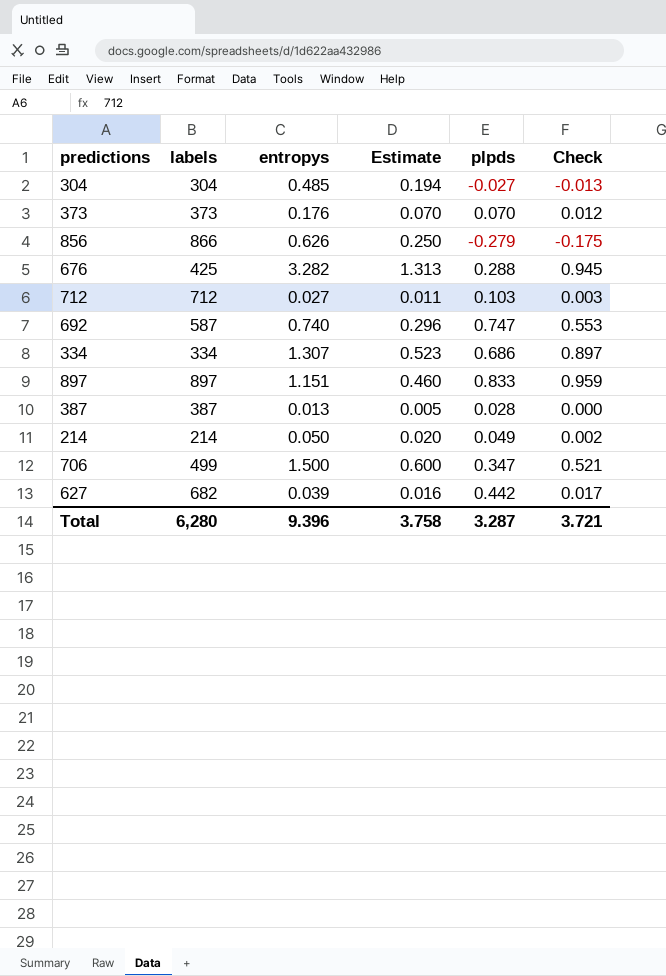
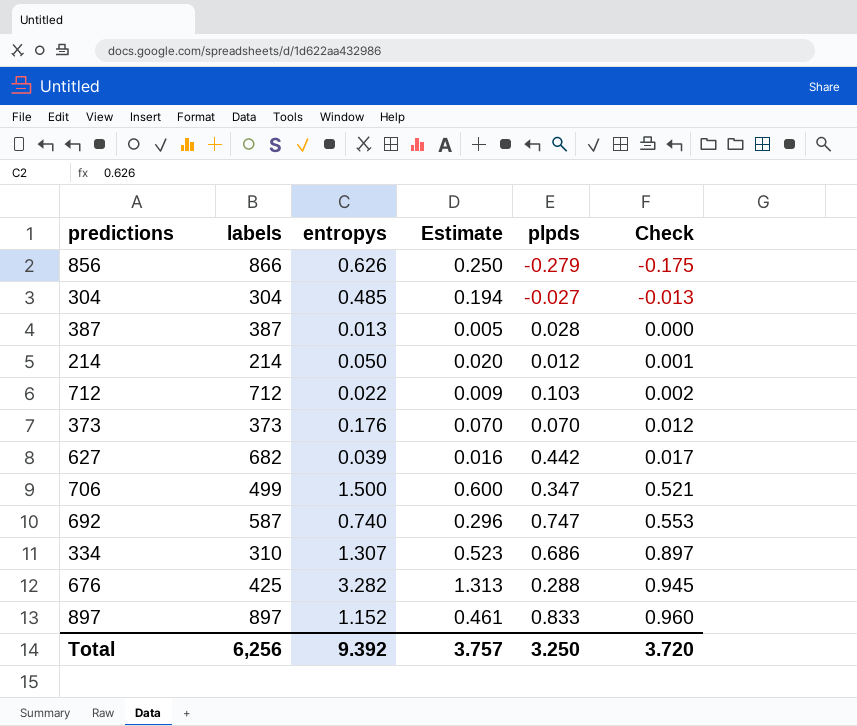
row order: none -> Check ascending
214 | plpds: 0.049 -> 0.012
214 | Check: 0.002 -> 0.001
712 | entropys: 0.027 -> 0.022
712 | Estimate: 0.011 -> 0.009
712 | Check: 0.003 -> 0.002
334 | labels: 334 -> 310
897 | entropys: 1.151 -> 1.152
897 | Estimate: 0.460 -> 0.461
897 | Check: 0.959 -> 0.960
Total | labels: 6,280 -> 6,256
Total | entropys: 9.396 -> 9.392
Total | Estimate: 3.758 -> 3.757
Total | plpds: 3.287 -> 3.250
Total | Check: 3.721 -> 3.720

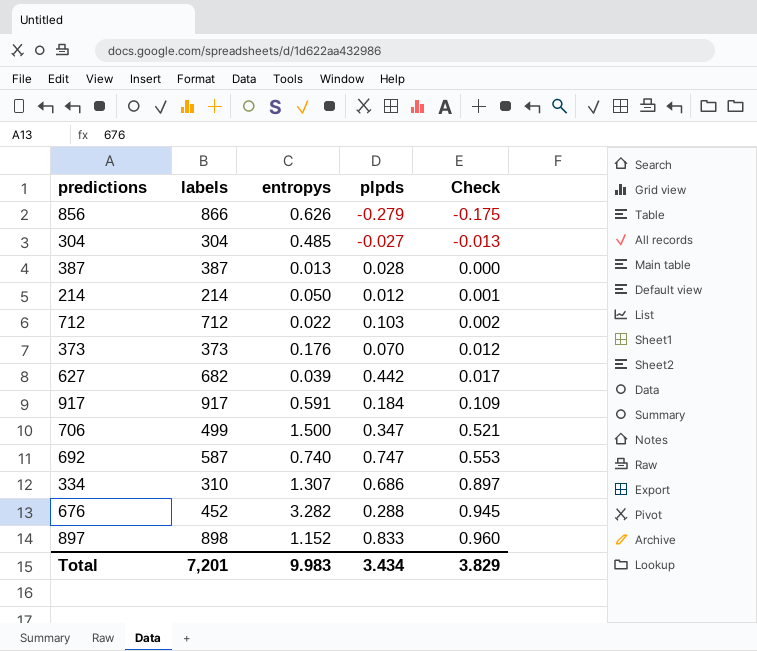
column Estimate | formula: [entropys] * 0.4 -> none
row 917: none -> 917 | 0.591 | 0.184 | 0.109
676 | labels: 425 -> 452
897 | labels: 897 -> 898
Total | labels: 6,256 -> 7,201
Total | entropys: 9.392 -> 9.983
Total | plpds: 3.250 -> 3.434
Total | Check: 3.720 -> 3.829

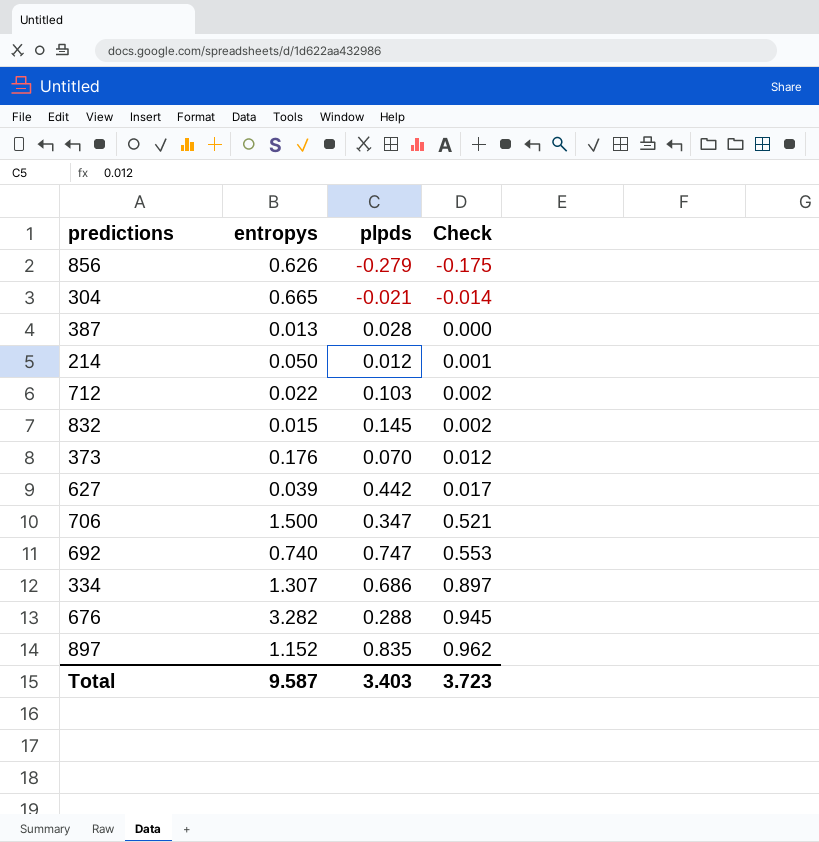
column labels | position: 2 -> none
row 917: 917 | 0.591 | 0.184 | 0.109 -> none
304 | entropys: 0.485 -> 0.665
304 | plpds: -0.027 -> -0.021
304 | Check: -0.013 -> -0.014
row 832: none -> 0.015 | 0.145 | 0.002
897 | plpds: 0.833 -> 0.835
897 | Check: 0.960 -> 0.962
Total | entropys: 9.983 -> 9.587
Total | plpds: 3.434 -> 3.403
Total | Check: 3.829 -> 3.723

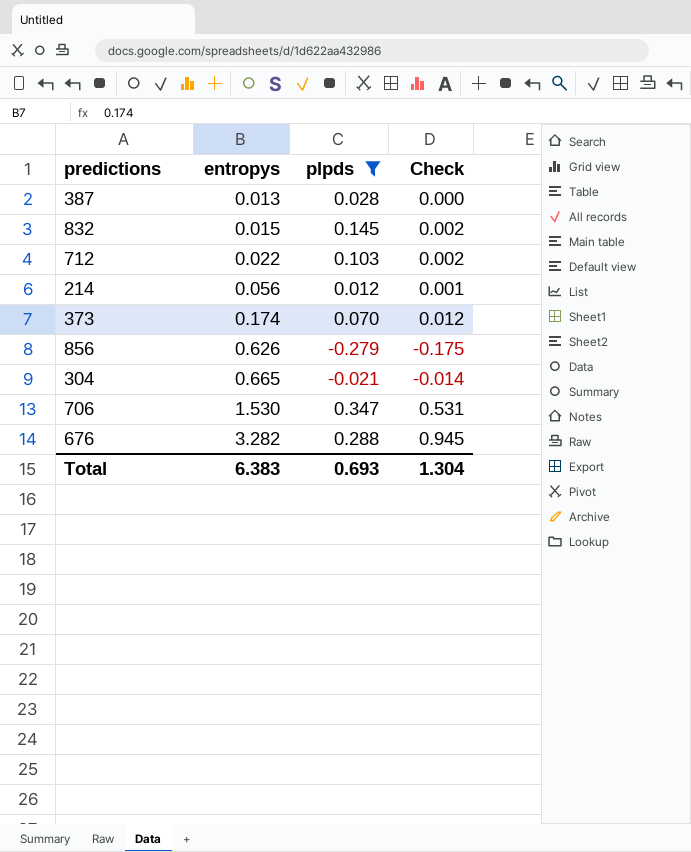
filter: none -> plpds <= 0.347
row order: Check ascending -> entropys ascending
214 | entropys: 0.050 -> 0.056
373 | entropys: 0.176 -> 0.174
706 | entropys: 1.500 -> 1.530
706 | Check: 0.521 -> 0.531
Total | entropys: 9.587 -> 6.383
Total | plpds: 3.403 -> 0.693
Total | Check: 3.723 -> 1.304

